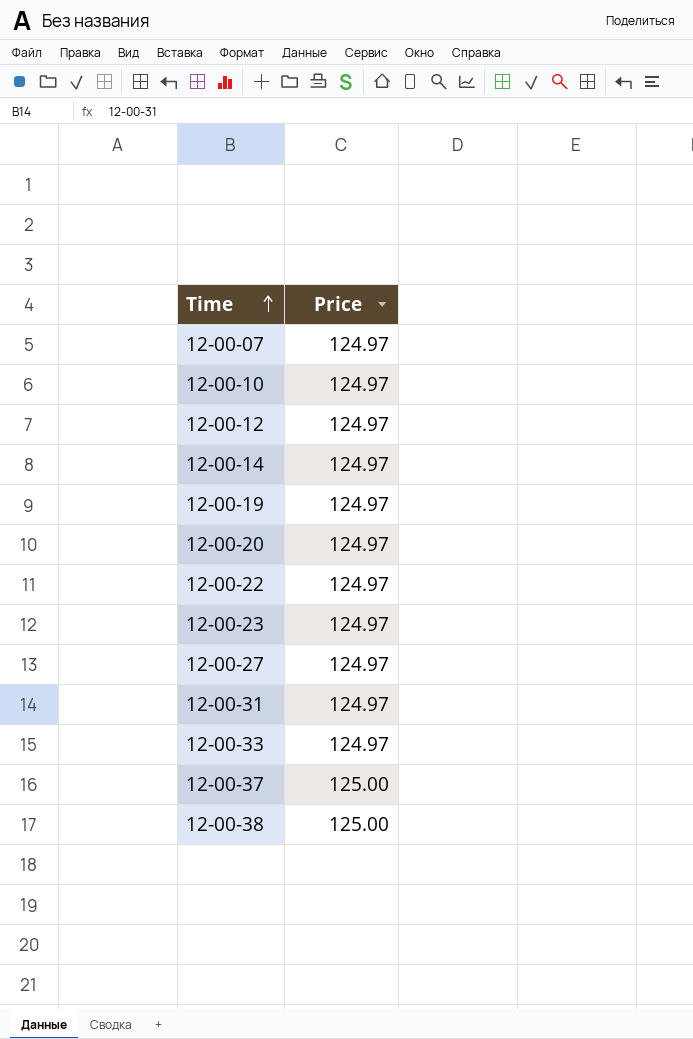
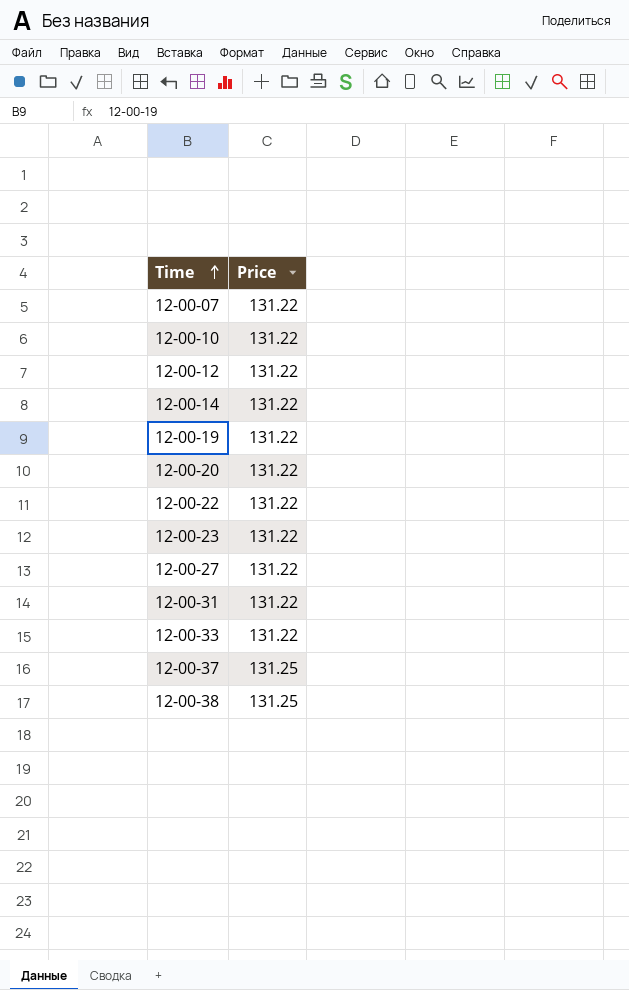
12-00-07 | Price: 124.97 -> 131.22
12-00-10 | Price: 124.97 -> 131.22
12-00-12 | Price: 124.97 -> 131.22
12-00-14 | Price: 124.97 -> 131.22
12-00-19 | Price: 124.97 -> 131.22
12-00-20 | Price: 124.97 -> 131.22
12-00-22 | Price: 124.97 -> 131.22
12-00-23 | Price: 124.97 -> 131.22
12-00-27 | Price: 124.97 -> 131.22
12-00-31 | Price: 124.97 -> 131.22
12-00-33 | Price: 124.97 -> 131.22
12-00-37 | Price: 125.00 -> 131.25
12-00-38 | Price: 125.00 -> 131.25

